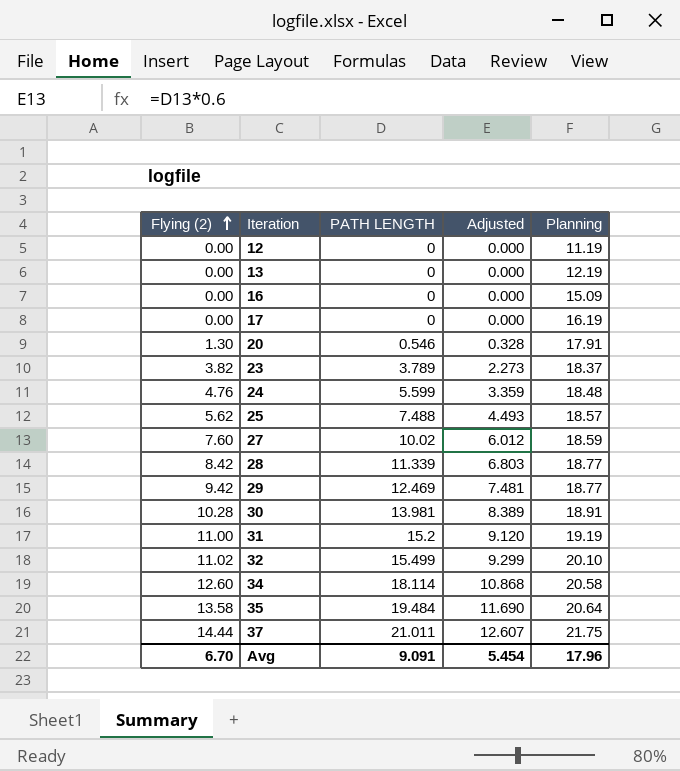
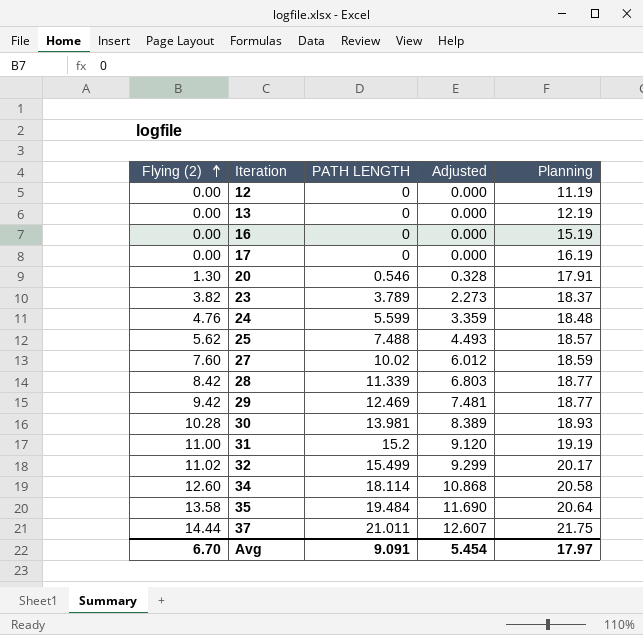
16 | Planning: 15.09 -> 15.19
30 | Planning: 18.91 -> 18.93
32 | Planning: 20.10 -> 20.17
Avg | Planning: 17.96 -> 17.97

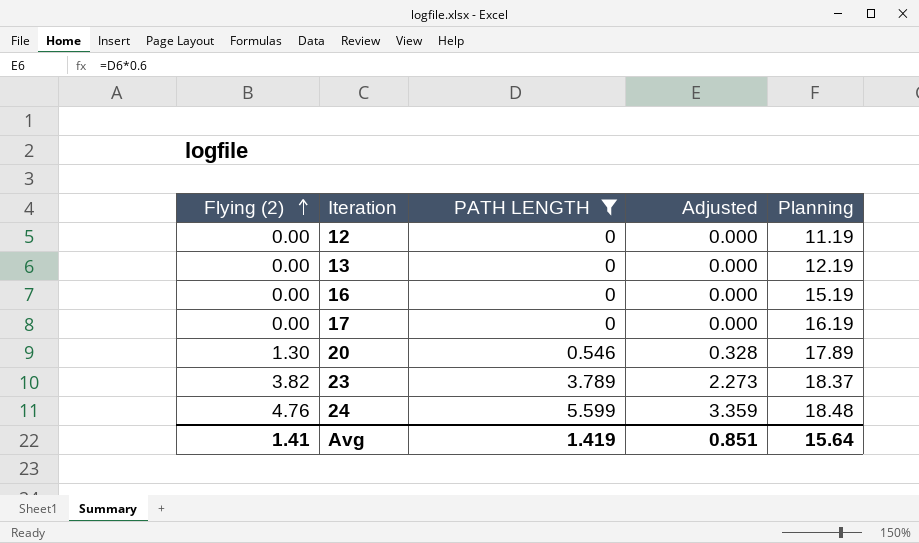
filter: none -> PATH LENGTH <= 5.599
20 | Planning: 17.91 -> 17.89
Avg | Flying (2): 6.70 -> 1.41
Avg | PATH LENGTH: 9.091 -> 1.419
Avg | Adjusted: 5.454 -> 0.851
Avg | Planning: 17.97 -> 15.64

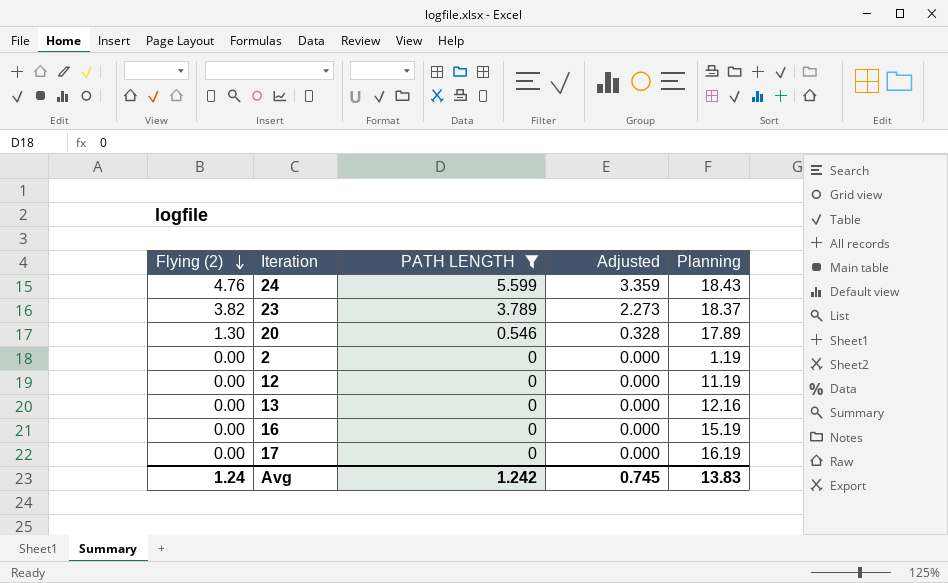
row order: Flying (2) ascending -> Flying (2) descending
24 | Planning: 18.48 -> 18.43
row 2: none -> 0.00 | 0 | 0.000 | 1.19
13 | Planning: 12.19 -> 12.16
Avg | Flying (2): 1.41 -> 1.24
Avg | PATH LENGTH: 1.419 -> 1.242
Avg | Adjusted: 0.851 -> 0.745
Avg | Planning: 15.64 -> 13.83

